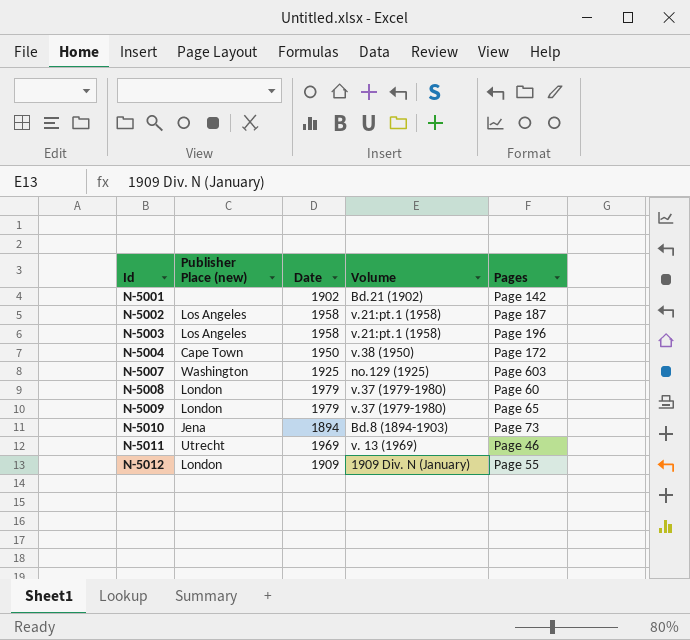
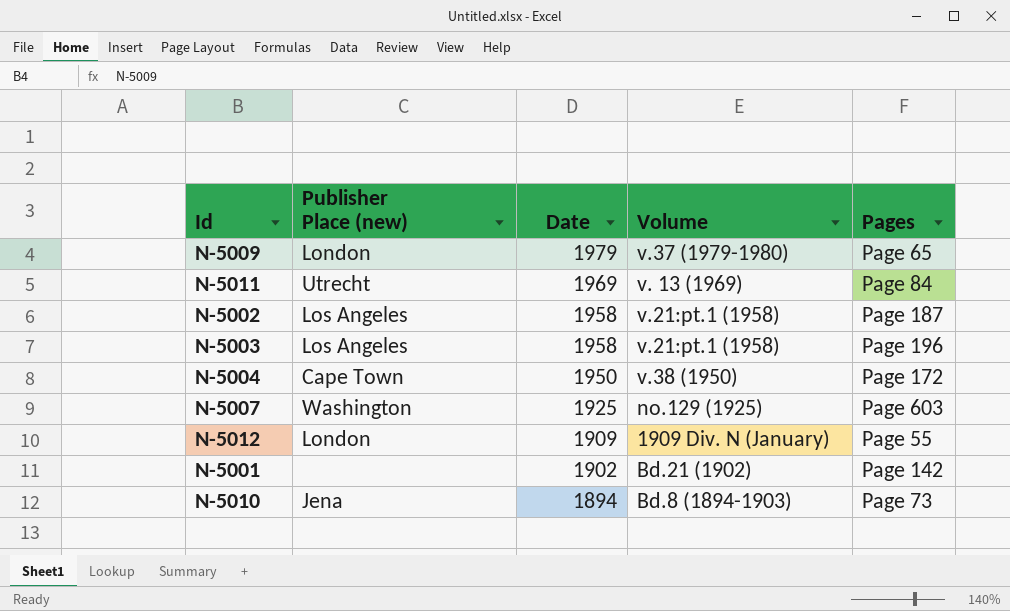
row order: Id ascending -> Date descending
row N-5008: London | 1979 | v.37 (1979-1980) | Page 60 -> none
N-5011 | Pages: Page 46 -> Page 84

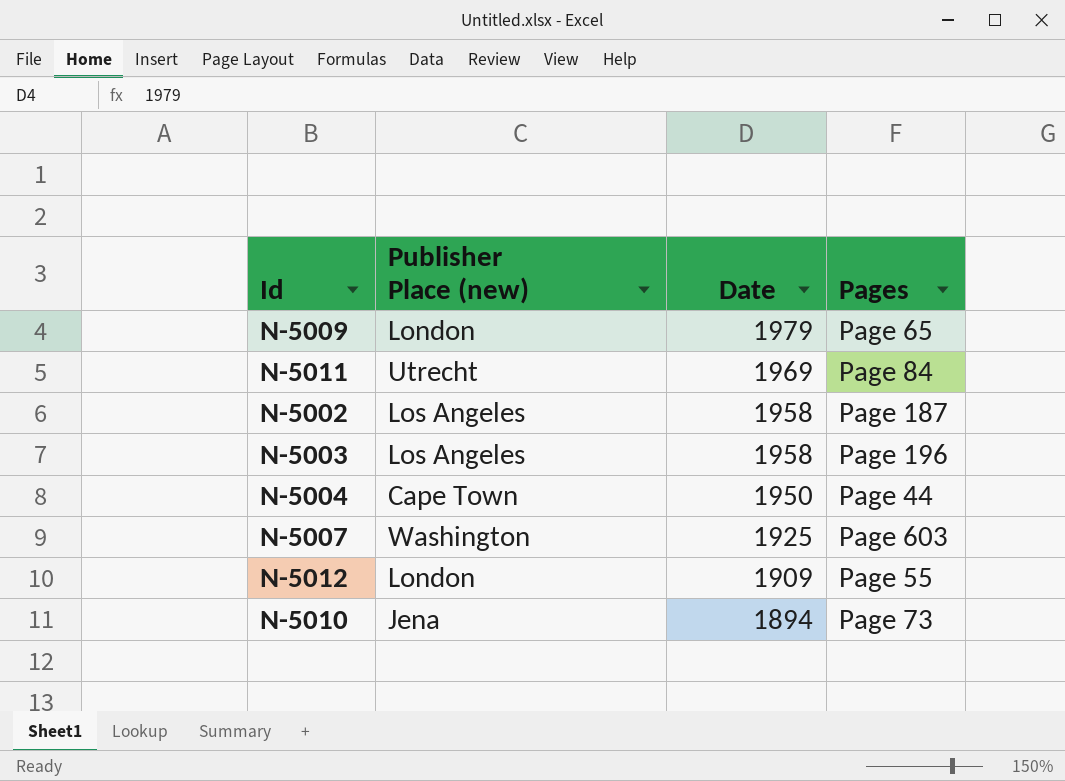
column Volume | position: 4 -> none
row N-5001: none | 1902 | Bd.21 (1902) | Page 142 -> none
N-5004 | Pages: Page 172 -> Page 44

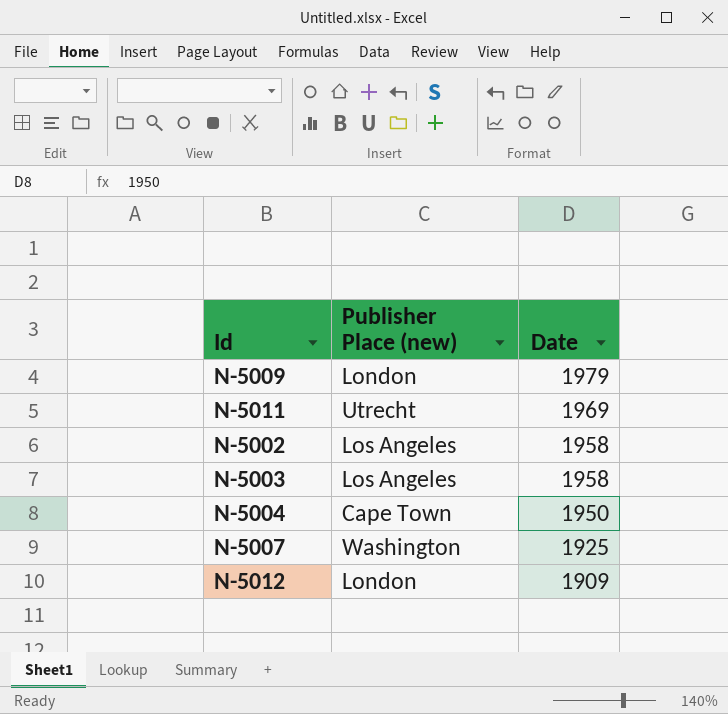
column Pages | position: 4 -> none
row N-5010: Jena | 1894 | Page 73 -> none

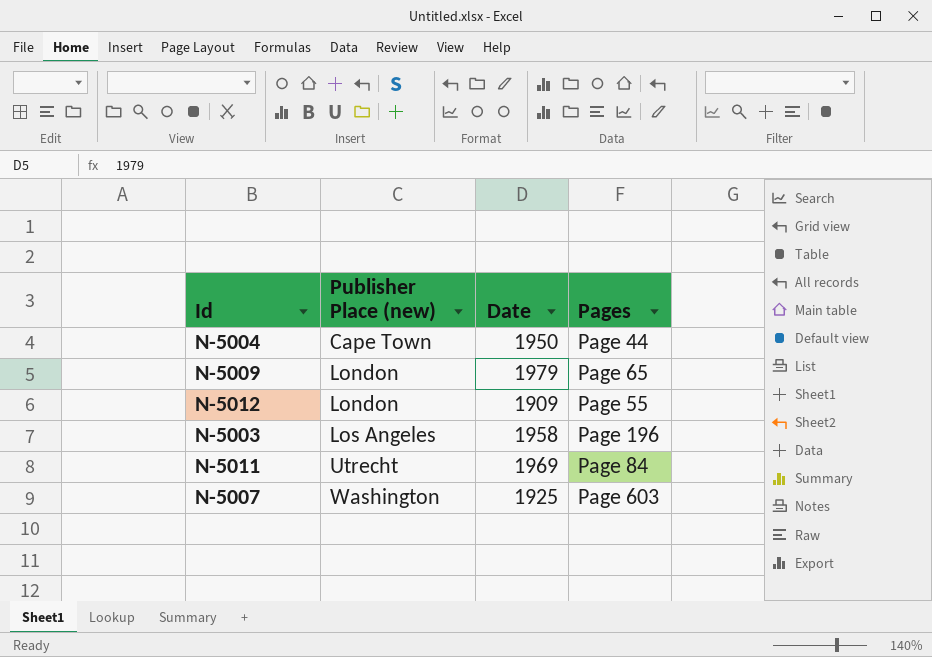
row order: Date descending -> Publisher Place (new) ascending
column Pages | position: none -> 4
row N-5002: Los Angeles | 1958 -> none

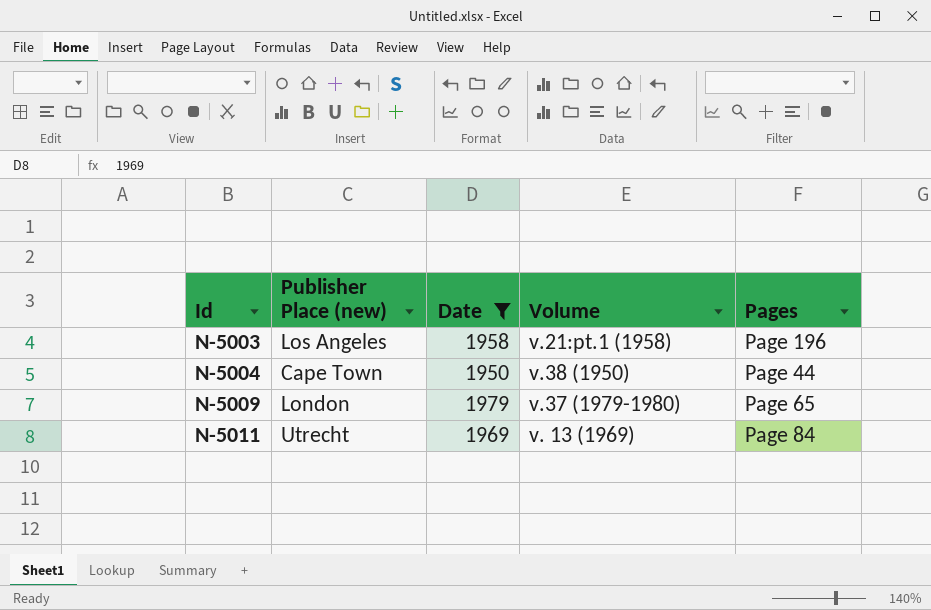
filter: none -> Date >= 1950
row order: Publisher Place (new) ascending -> Id ascending
column Volume | position: none -> 4

